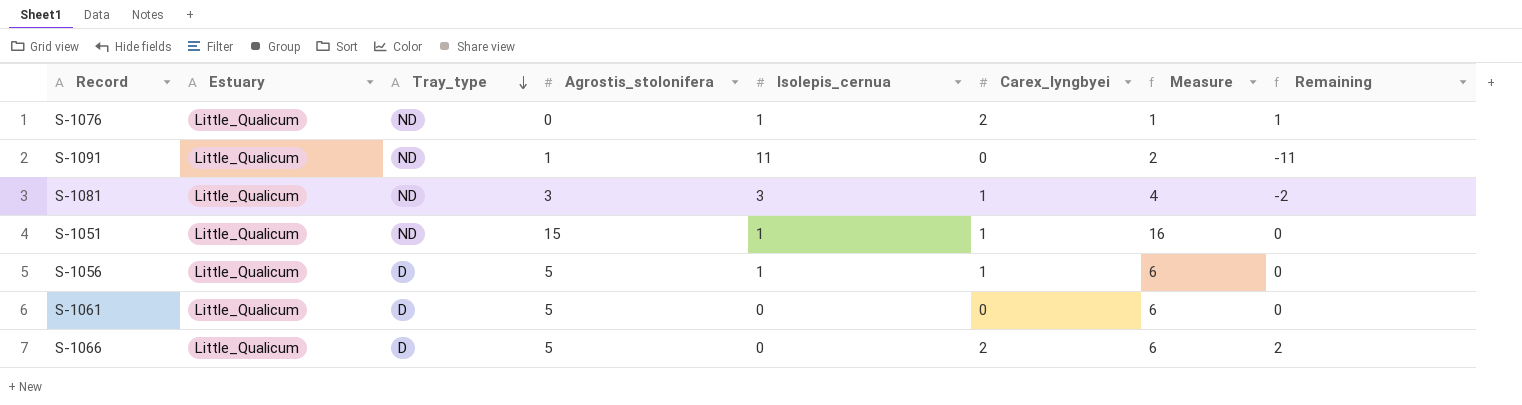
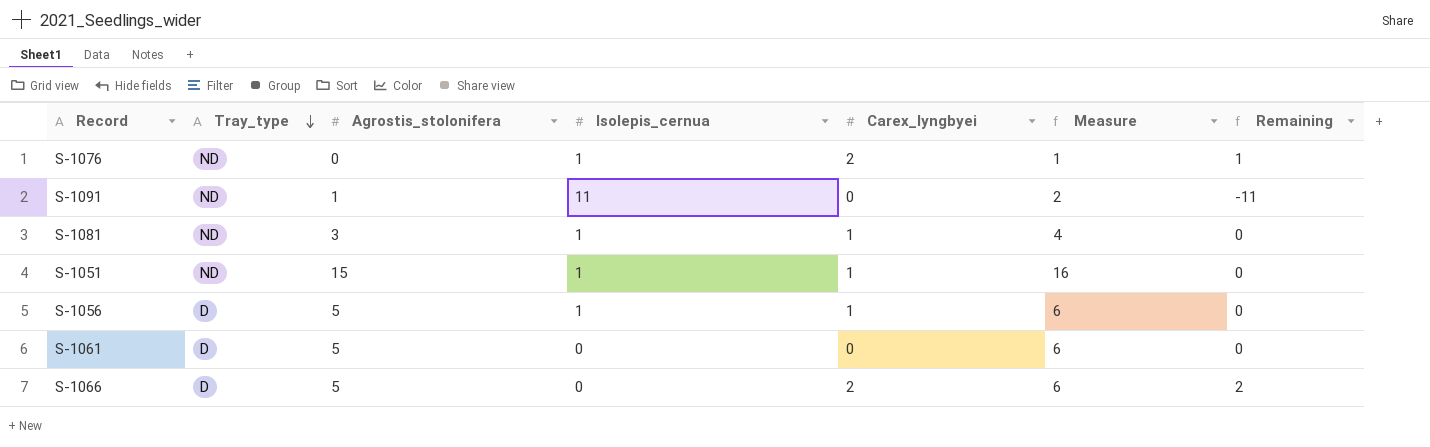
column Estuary | position: 2 -> none
S-1081 | Isolepis_cernua: 3 -> 1
S-1081 | Remaining: -2 -> 0

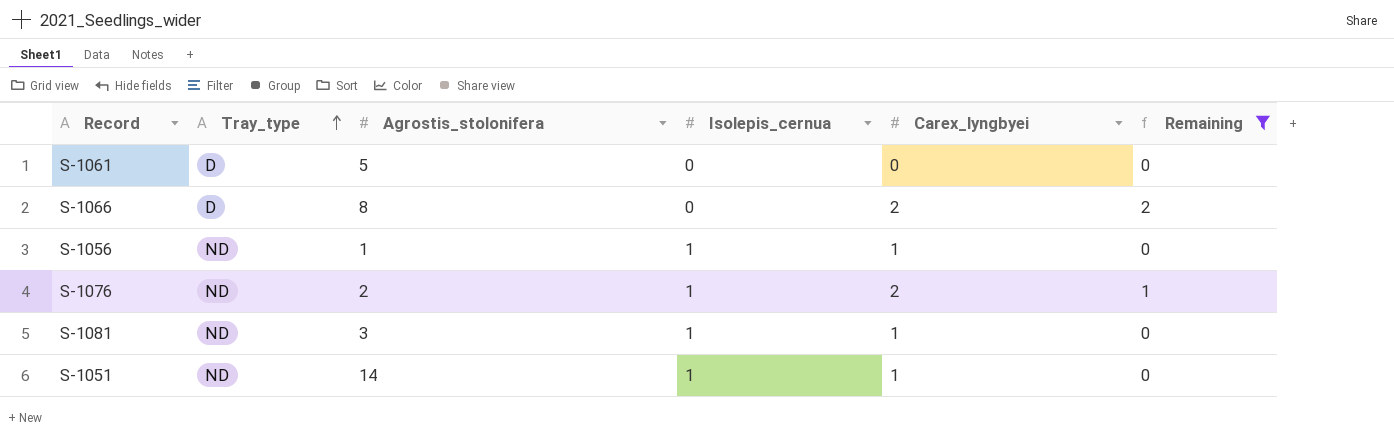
filter: none -> Remaining != -11
row order: Tray_type descending -> Tray_type ascending
column Measure | formula: [Agrostis_stolonifera] + 1 -> none
S-1066 | Agrostis_stolonifera: 5 -> 8
S-1056 | Tray_type: D -> ND
S-1056 | Agrostis_stolonifera: 5 -> 1
S-1076 | Agrostis_stolonifera: 0 -> 2
S-1051 | Agrostis_stolonifera: 15 -> 14

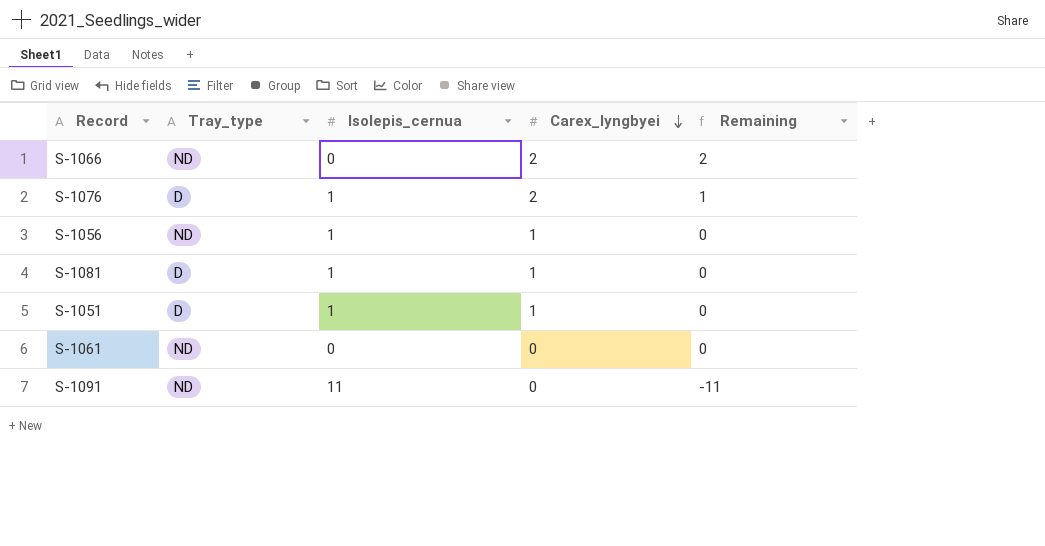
filter: Remaining != -11 -> none
row order: Tray_type ascending -> Carex_lyngbyei descending
column Agrostis_stolonifera | position: 3 -> none
S-1066 | Tray_type: D -> ND
S-1076 | Tray_type: ND -> D
S-1081 | Tray_type: ND -> D
S-1051 | Tray_type: ND -> D
S-1061 | Tray_type: D -> ND

